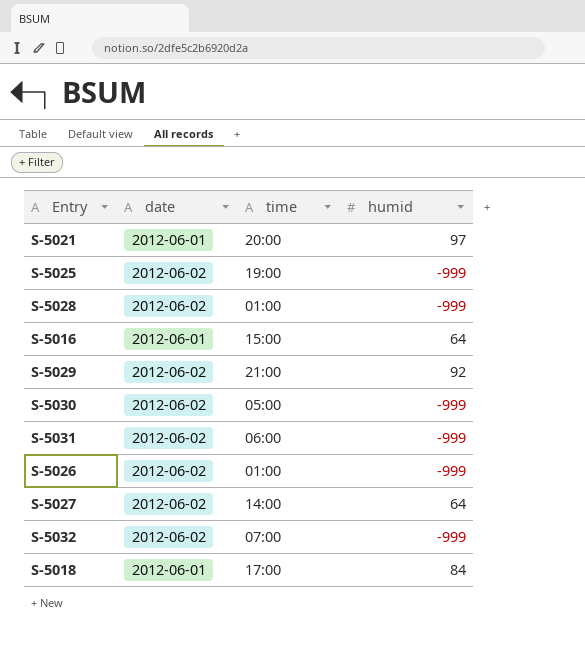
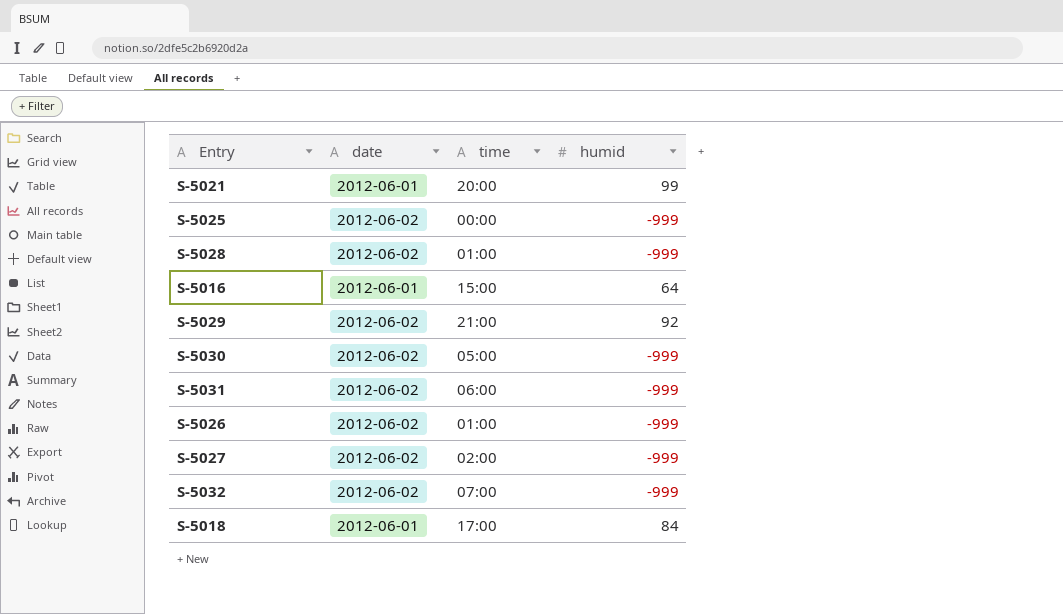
S-5021 | humid: 97 -> 99
S-5025 | time: 19:00 -> 00:00
S-5027 | time: 14:00 -> 02:00
S-5027 | humid: 64 -> -999

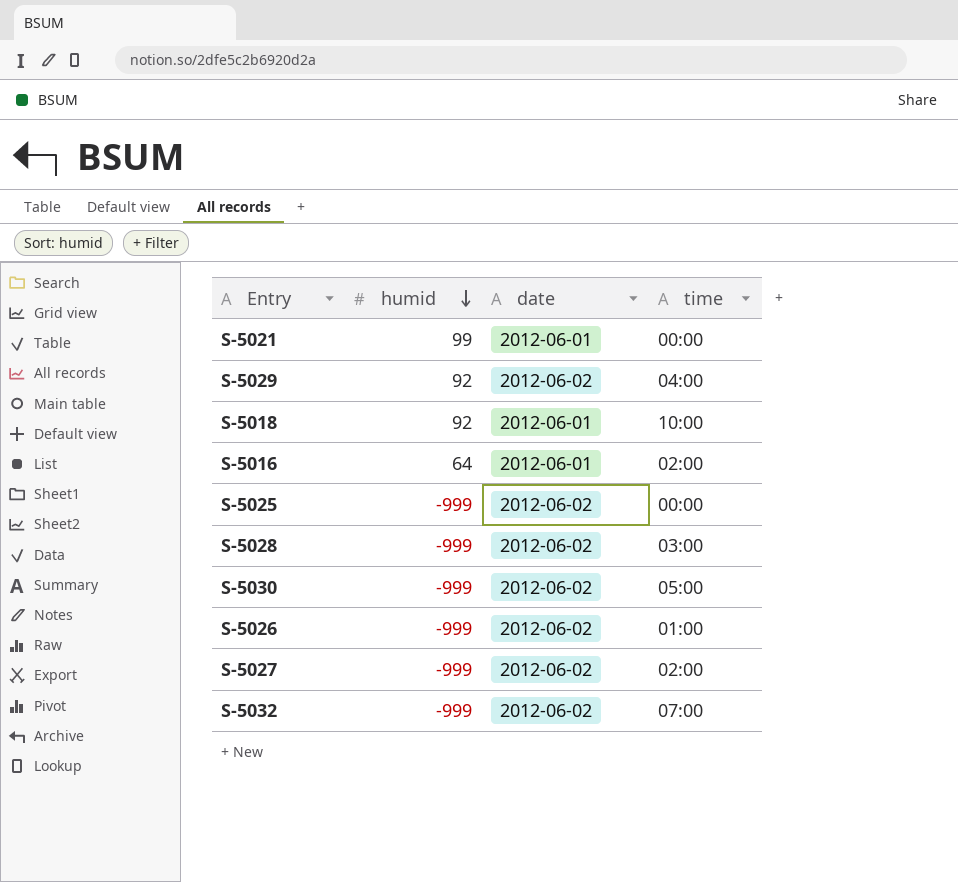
row order: none -> humid descending
column humid | position: 4 -> 2
row S-5031: 2012-06-02 | 06:00 | -999 -> none
S-5021 | time: 20:00 -> 00:00
S-5029 | time: 21:00 -> 04:00
S-5018 | humid: 84 -> 92
S-5018 | time: 17:00 -> 10:00
S-5016 | time: 15:00 -> 02:00
S-5028 | time: 01:00 -> 03:00

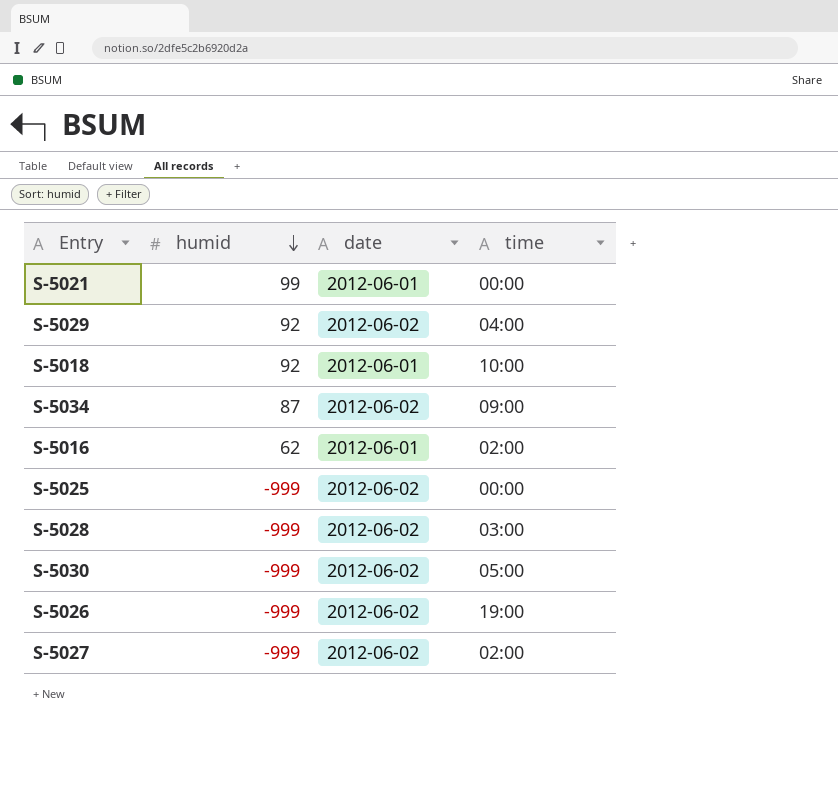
row S-5032: -999 | 2012-06-02 | 07:00 -> none
row S-5034: none -> 87 | 2012-06-02 | 09:00
S-5016 | humid: 64 -> 62
S-5026 | time: 01:00 -> 19:00

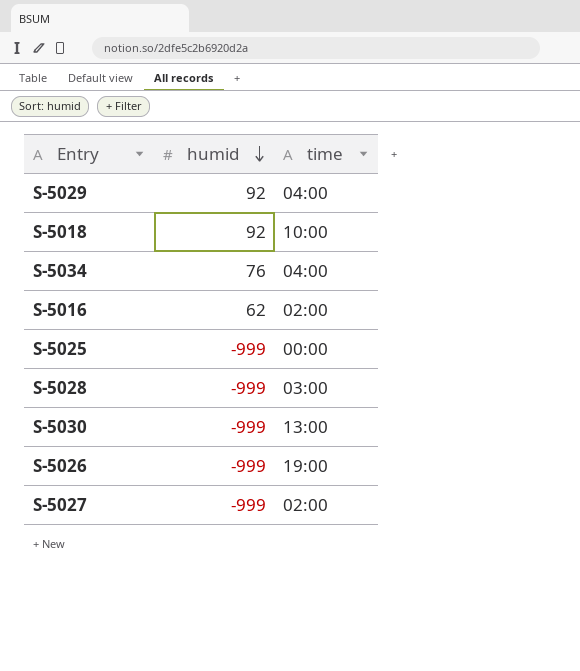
column date | position: 3 -> none
row S-5021: 99 | 2012-06-01 | 00:00 -> none
S-5034 | humid: 87 -> 76
S-5034 | time: 09:00 -> 04:00
S-5030 | time: 05:00 -> 13:00

